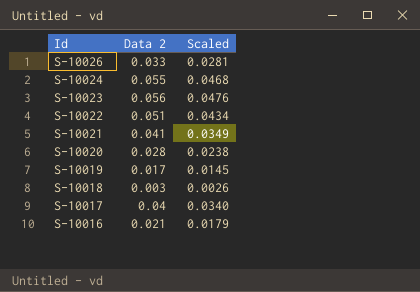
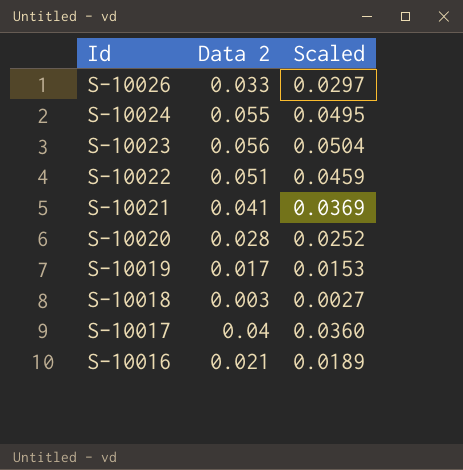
column Scaled | formula: [Data 2] * 0.85 -> [Data 2] * 0.9

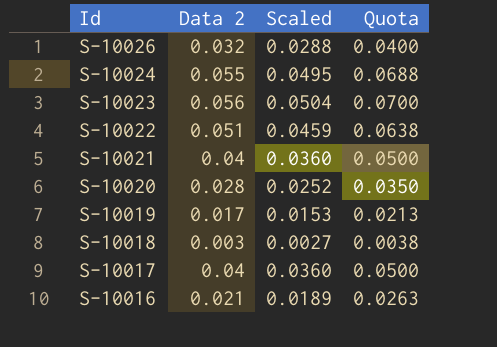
column Quota | formula: none -> [Data 2] * 1.25
S-10026 | Data 2: 0.033 -> 0.032
S-10026 | Scaled: 0.0297 -> 0.0288
S-10021 | Data 2: 0.041 -> 0.04
S-10021 | Scaled: 0.0369 -> 0.0360

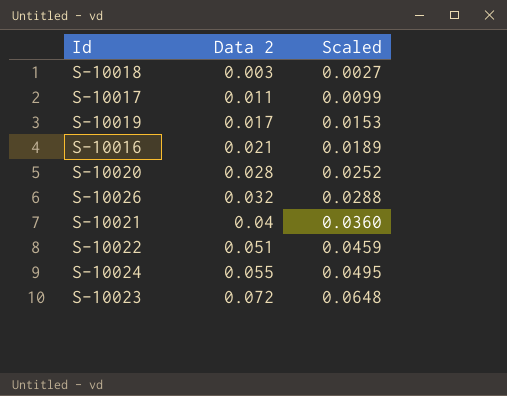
row order: Id descending -> Data 2 ascending
column Quota | formula: [Data 2] * 1.25 -> none
S-10017 | Data 2: 0.04 -> 0.011
S-10017 | Scaled: 0.0360 -> 0.0099
S-10023 | Data 2: 0.056 -> 0.072
S-10023 | Scaled: 0.0504 -> 0.0648

